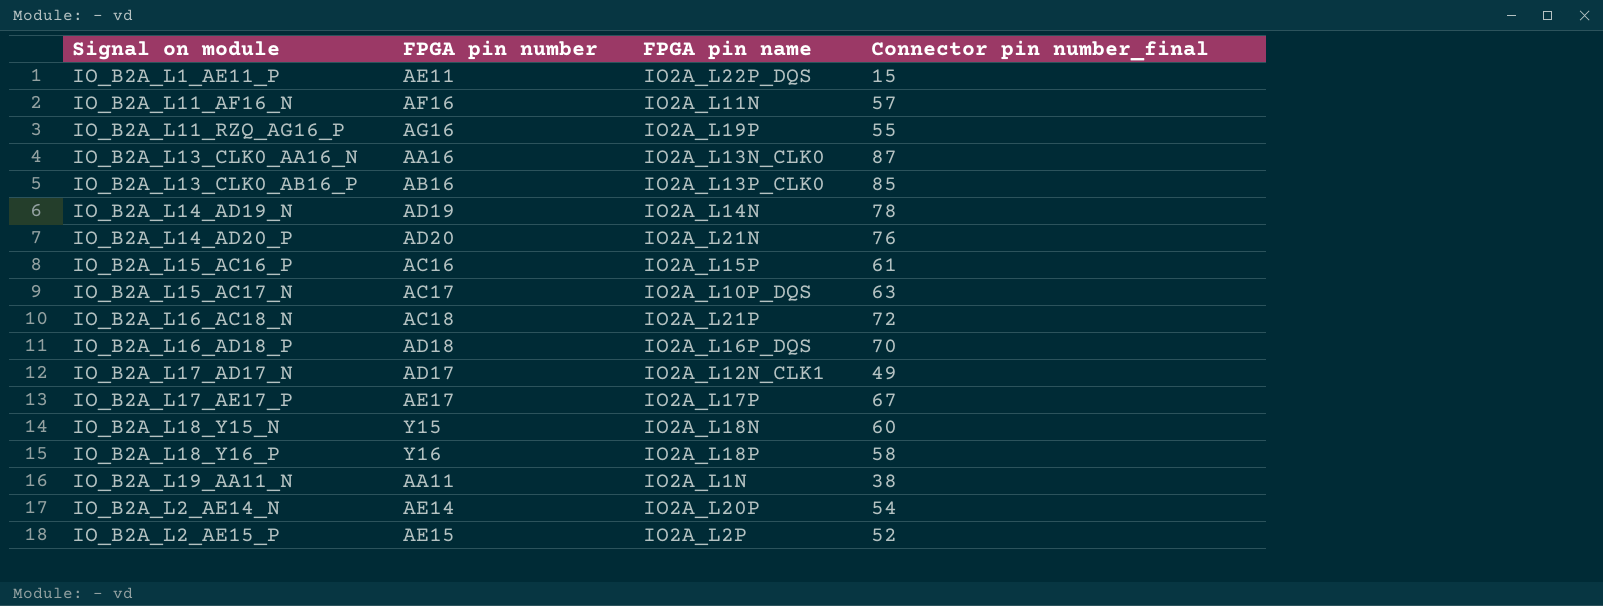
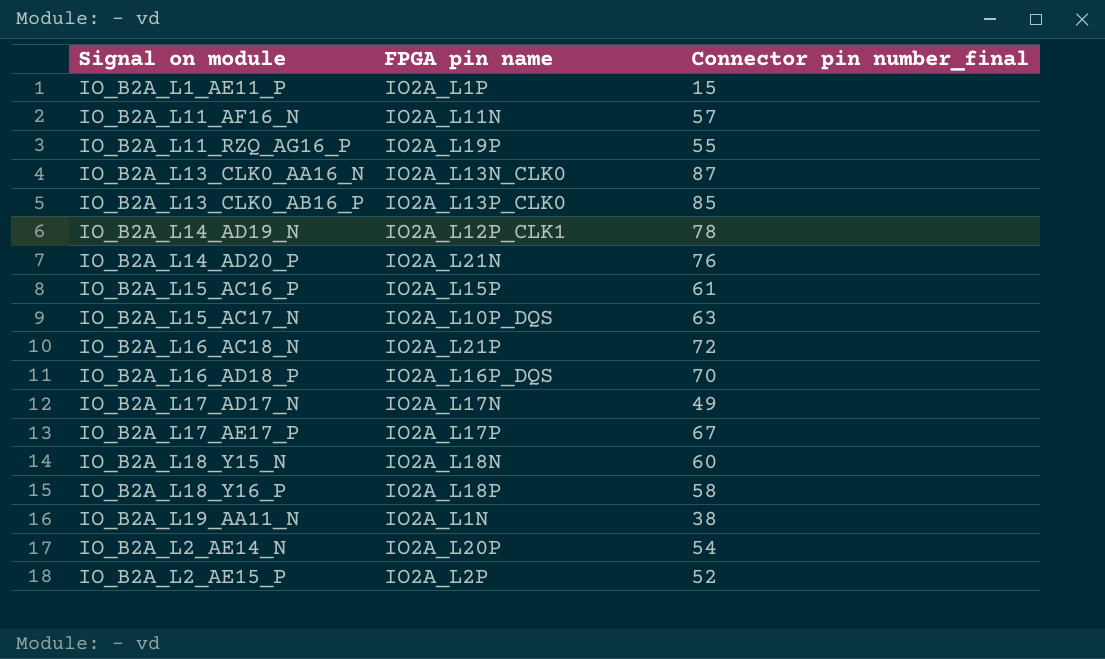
column FPGA pin number | position: 2 -> none
IO_B2A_L1_AE11_P | FPGA pin name: IO2A_L22P_DQS -> IO2A_L1P
IO_B2A_L14_AD19_N | FPGA pin name: IO2A_L14N -> IO2A_L12P_CLK1
IO_B2A_L17_AD17_N | FPGA pin name: IO2A_L12N_CLK1 -> IO2A_L17N

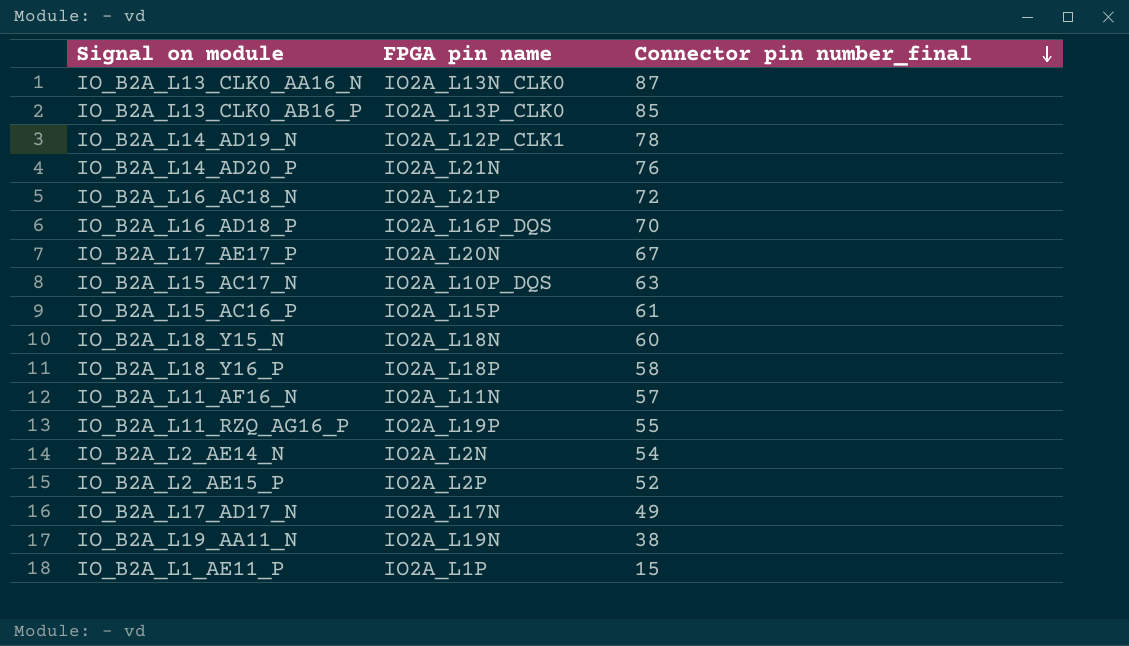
row order: none -> Connector pin number_final descending
IO_B2A_L17_AE17_P | FPGA pin name: IO2A_L17P -> IO2A_L20N
IO_B2A_L2_AE14_N | FPGA pin name: IO2A_L20P -> IO2A_L2N
IO_B2A_L19_AA11_N | FPGA pin name: IO2A_L1N -> IO2A_L19N

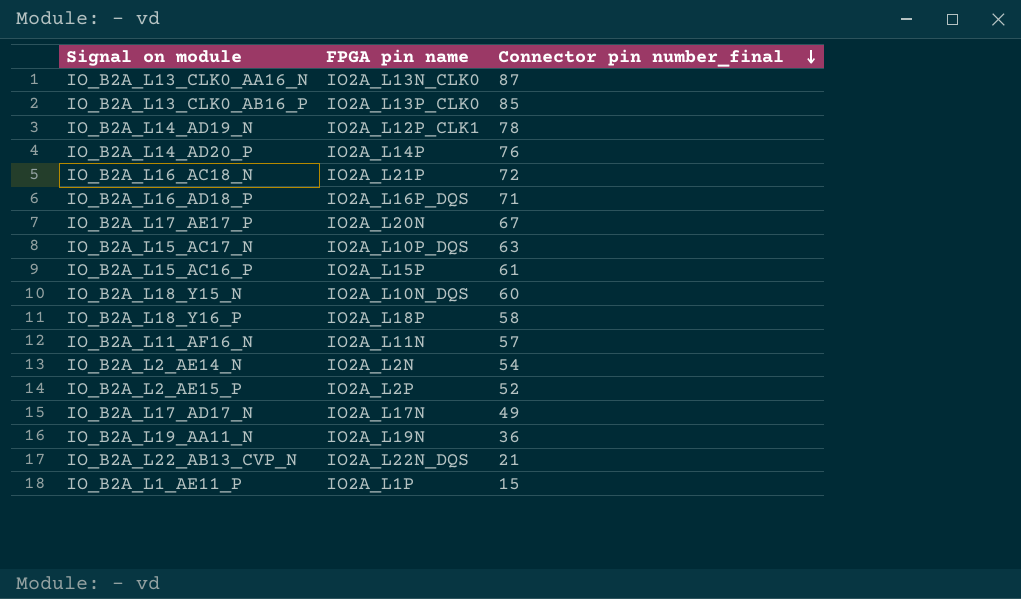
row IO_B2A_L11_RZQ_AG16_P: IO2A_L19P | 55 -> none
IO_B2A_L14_AD20_P | FPGA pin name: IO2A_L21N -> IO2A_L14P
IO_B2A_L16_AD18_P | Connector pin number_final: 70 -> 71
IO_B2A_L18_Y15_N | FPGA pin name: IO2A_L18N -> IO2A_L10N_DQS
IO_B2A_L19_AA11_N | Connector pin number_final: 38 -> 36
row IO_B2A_L22_AB13_CVP_N: none -> IO2A_L22N_DQS | 21

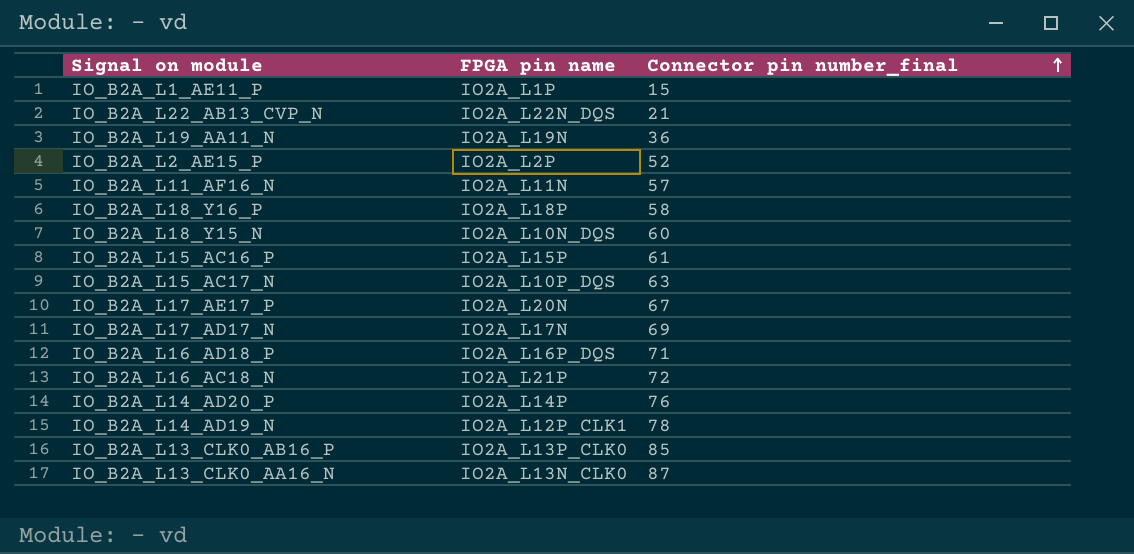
row order: Connector pin number_final descending -> Connector pin number_final ascending
row IO_B2A_L2_AE14_N: IO2A_L2N | 54 -> none
IO_B2A_L17_AD17_N | Connector pin number_final: 49 -> 69

